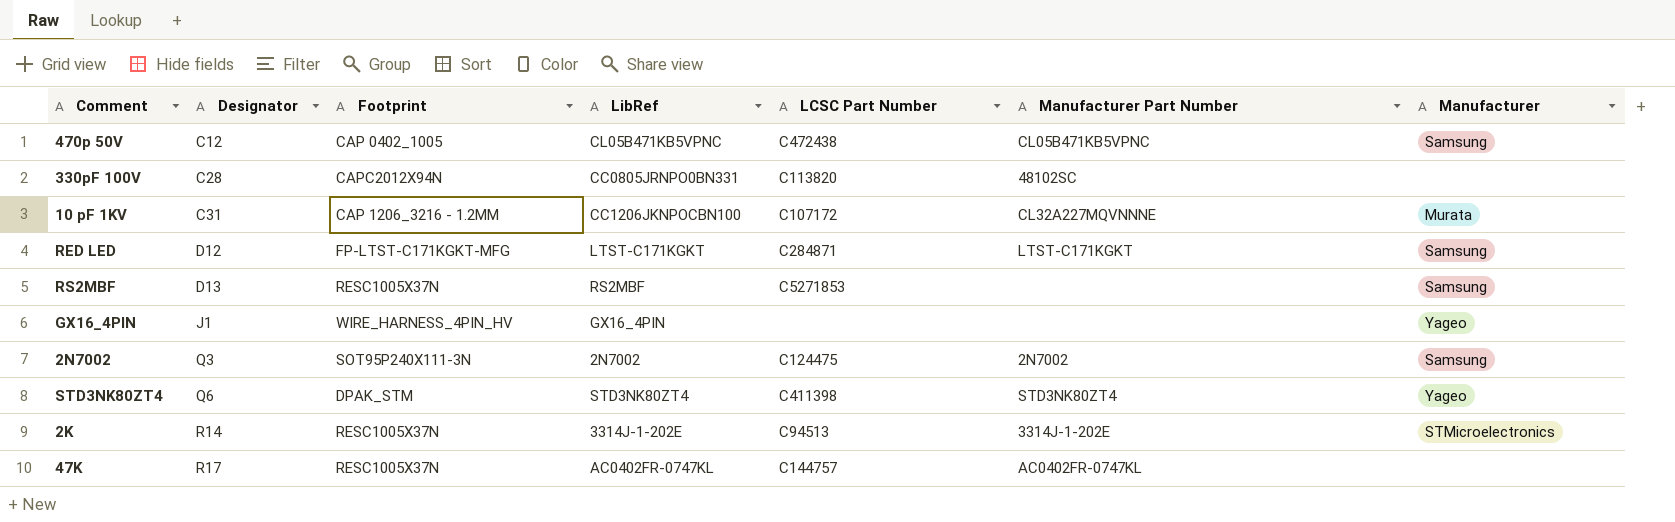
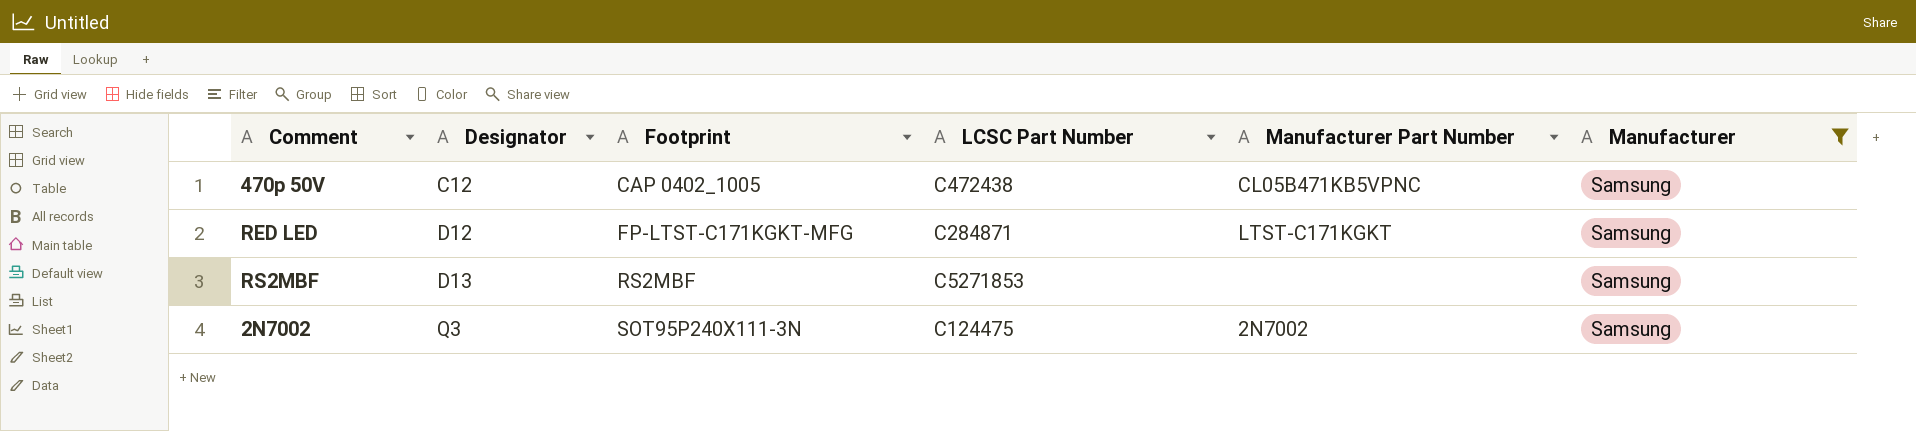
filter: none -> Manufacturer = Samsung
column LibRef | position: 4 -> none
RS2MBF | Footprint: RESC1005X37N -> RS2MBF

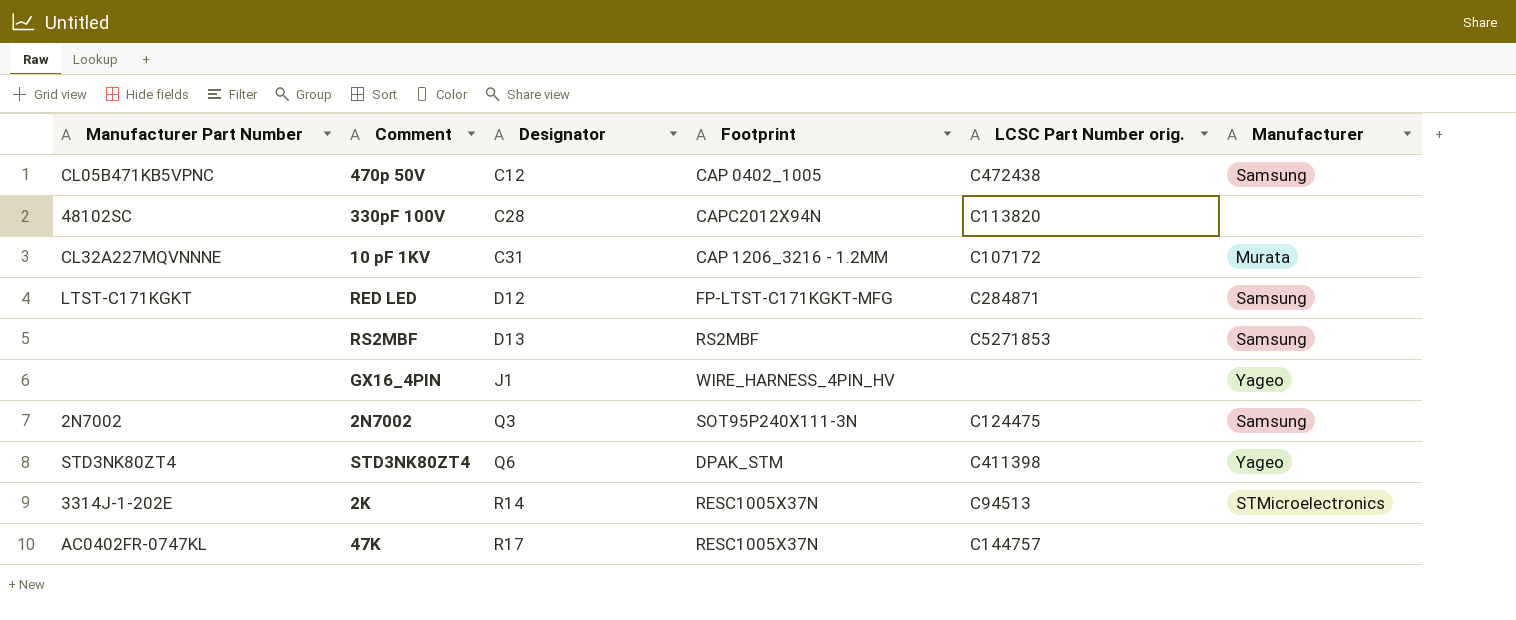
filter: Manufacturer = Samsung -> none
column Manufacturer Part Number | position: 5 -> 1
column name: LCSC Part Number -> LCSC Part Number orig.

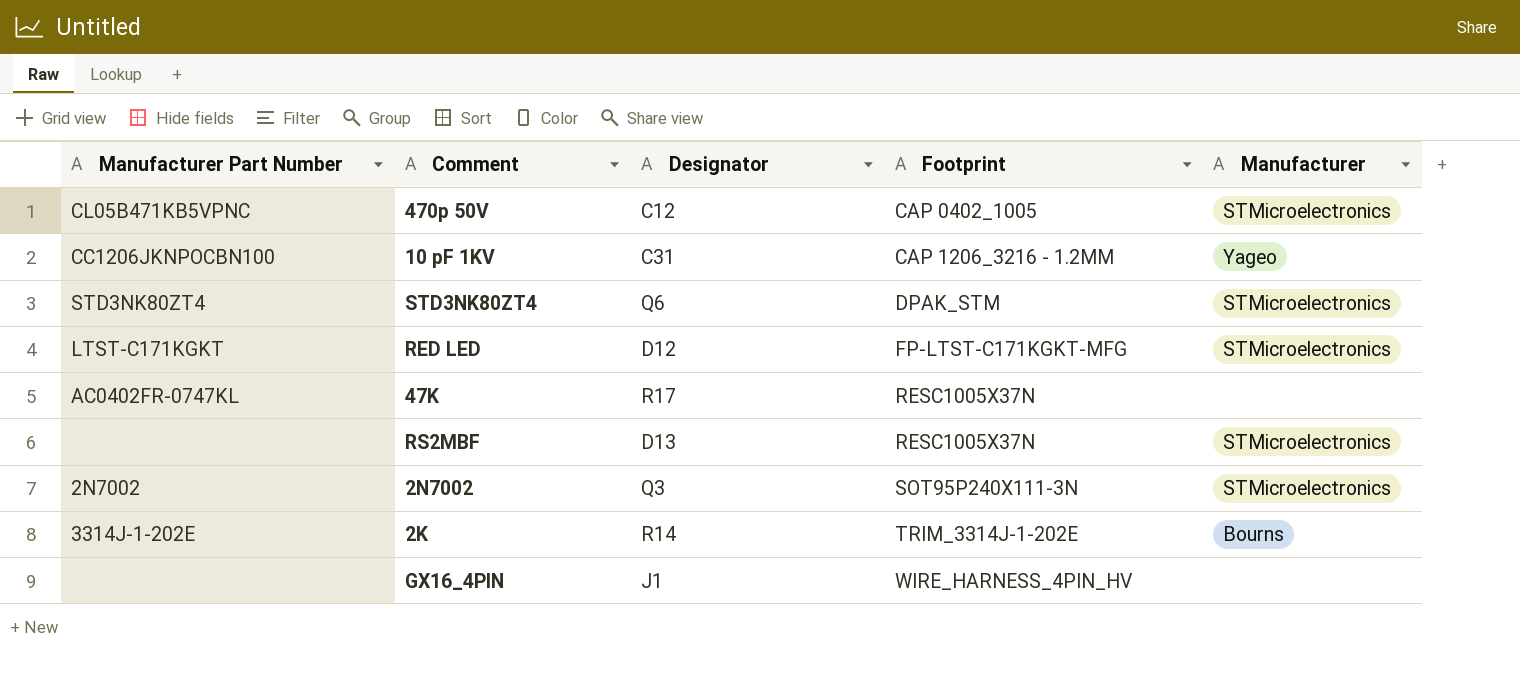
row order: Designator ascending -> Footprint ascending
column LCSC Part Number orig. | position: 5 -> none
row 330pF 100V: 48102SC | C28 | CAPC2012X94N | C113820 | none -> none
470p 50V | Manufacturer: Samsung -> STMicroelectronics
10 pF 1KV | Manufacturer Part Number: CL32A227MQVNNNE -> CC1206JKNPOCBN100
10 pF 1KV | Manufacturer: Murata -> Yageo
STD3NK80ZT4 | Manufacturer: Yageo -> STMicroelectronics
RED LED | Manufacturer: Samsung -> STMicroelectronics
RS2MBF | Footprint: RS2MBF -> RESC1005X37N
RS2MBF | Manufacturer: Samsung -> STMicroelectronics
2N7002 | Manufacturer: Samsung -> STMicroelectronics
2K | Footprint: RESC1005X37N -> TRIM_3314J-1-202E
2K | Manufacturer: STMicroelectronics -> Bourns
GX16_4PIN | Manufacturer: Yageo -> none

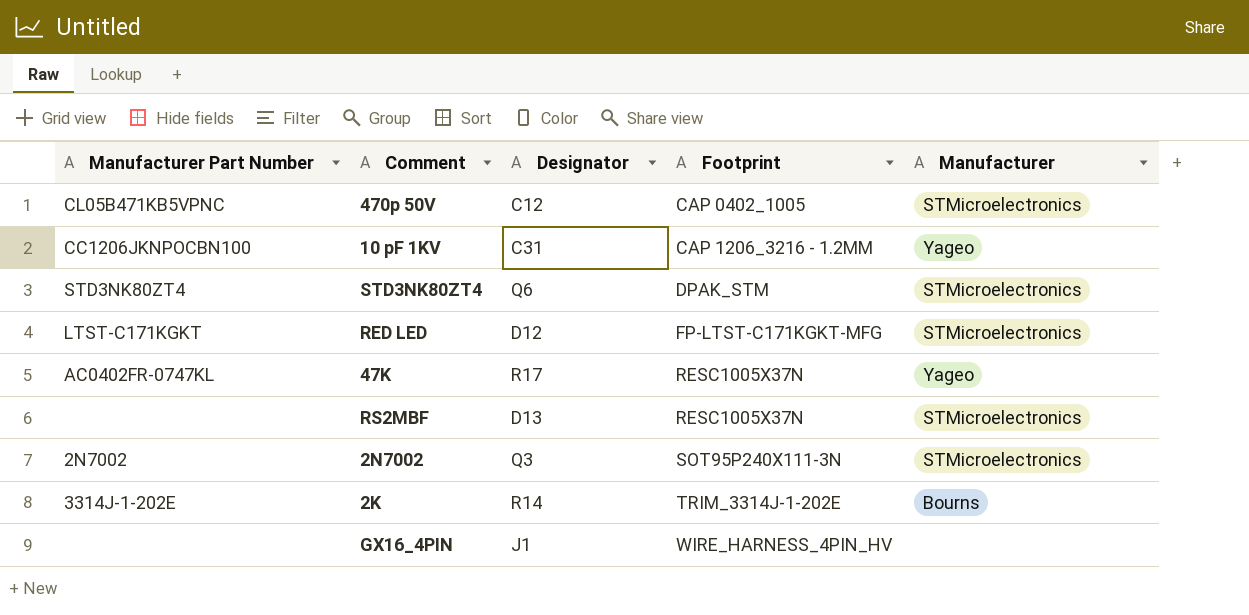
47K | Manufacturer: none -> Yageo

